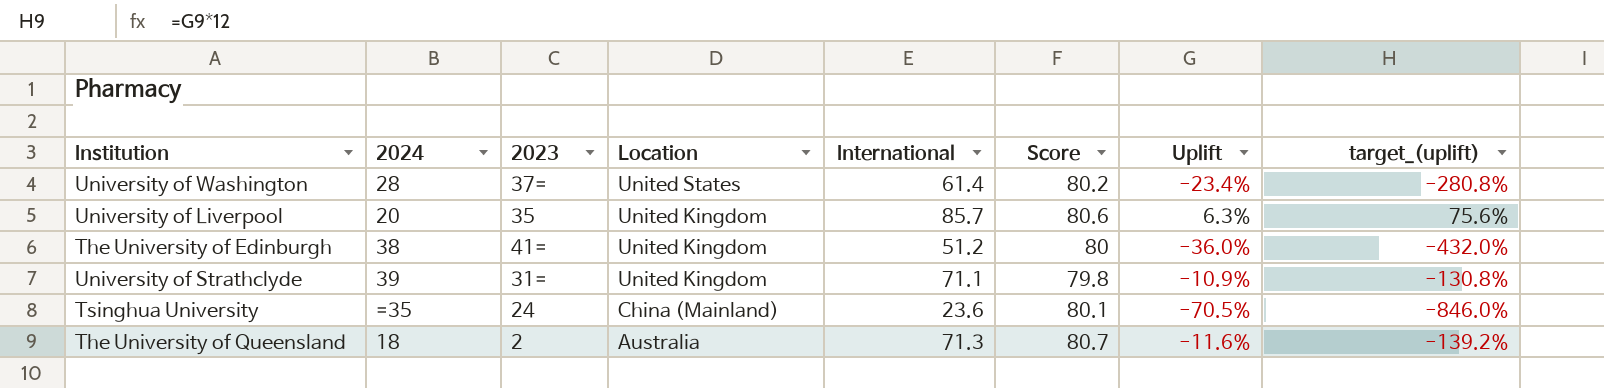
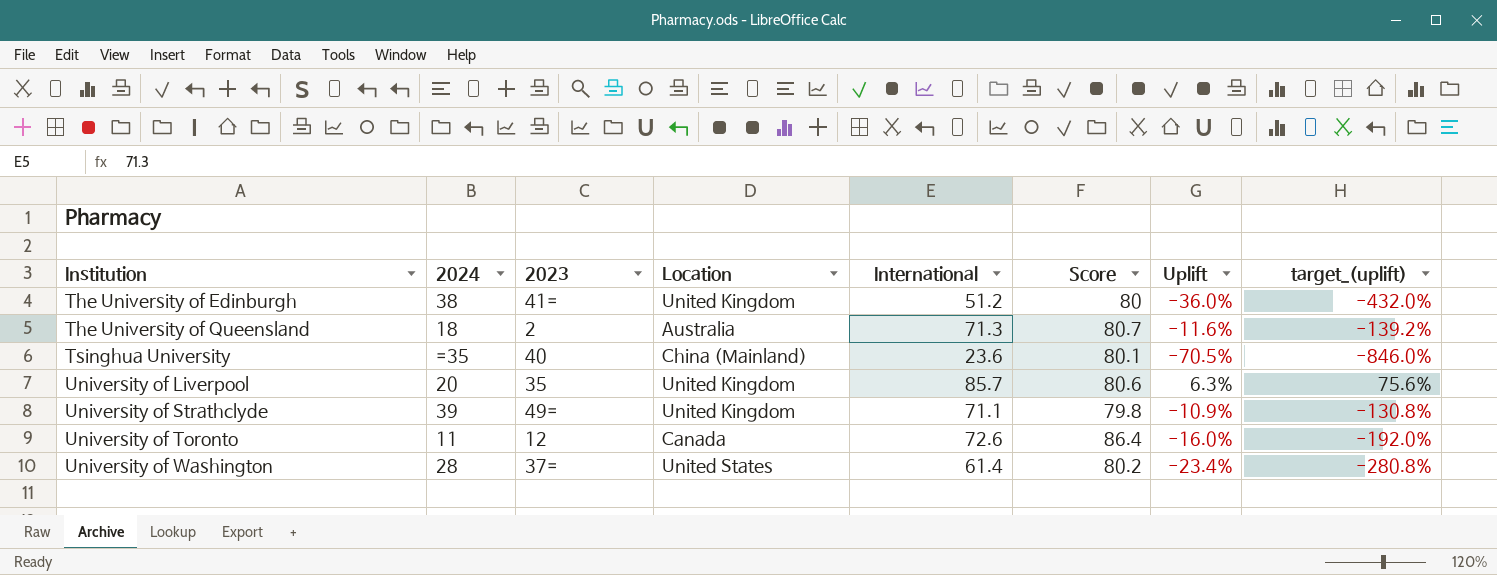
row order: Location descending -> Institution ascending
Tsinghua University | 2023: 24 -> 40
University of Strathclyde | 2023: 31= -> 49=
row University of Toronto: none -> 11 | 12 | Canada | 72.6 | 86.4 | -16.0% | -192.0%

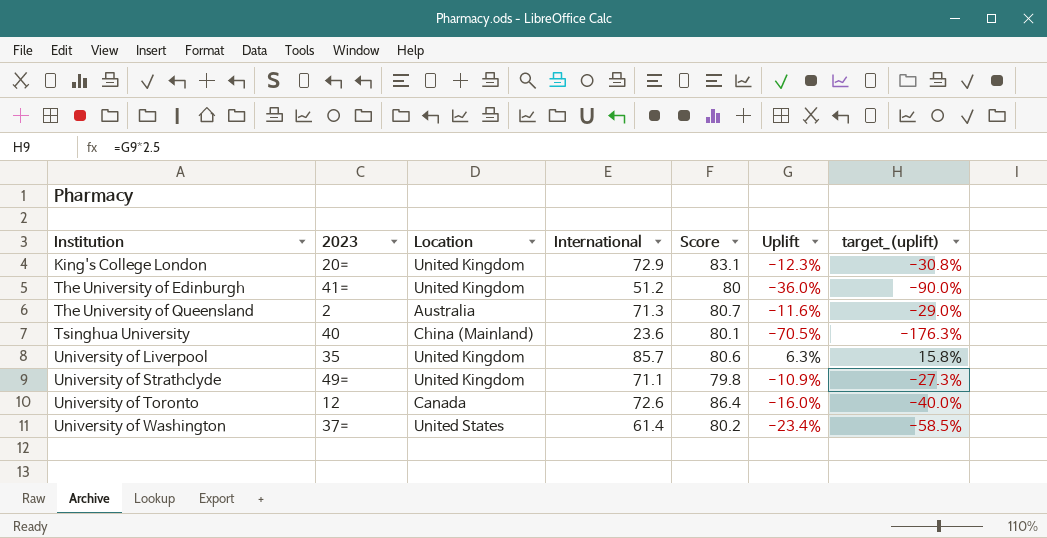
column 2024 | position: 2 -> none
column target_(uplift) | formula: [Uplift] * 12 -> [Uplift] * 2.5
row King's College London: none -> 20= | United Kingdom | 72.9 | 83.1 | -12.3% | -30.8%

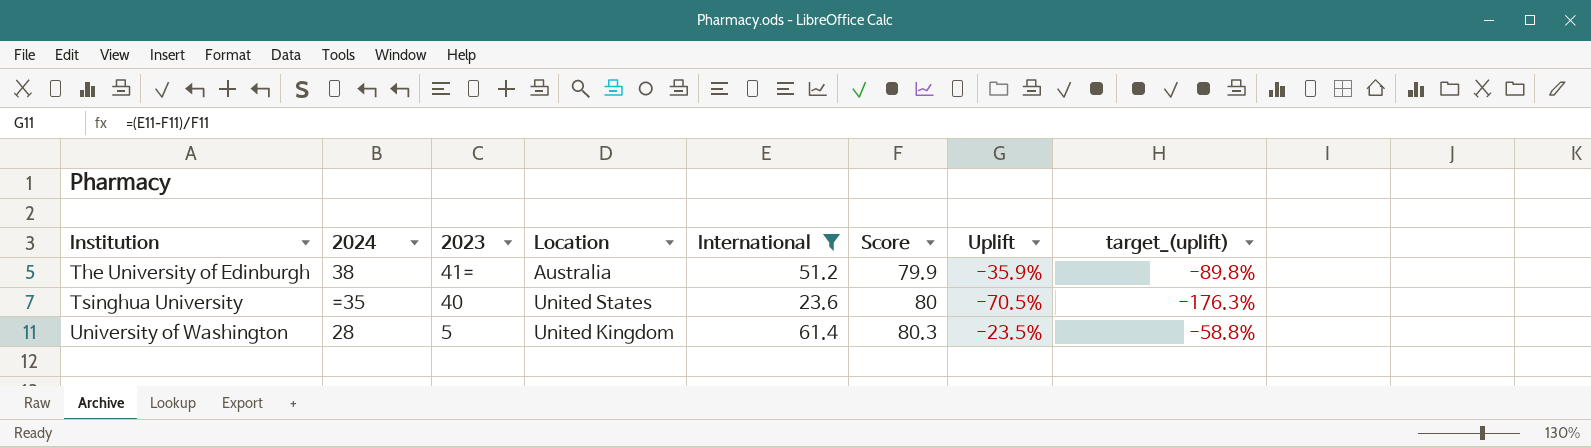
filter: none -> International <= 61.4
column 2024 | position: none -> 2
The University of Edinburgh | Location: United Kingdom -> Australia
The University of Edinburgh | Score: 80 -> 79.9
The University of Edinburgh | Uplift: -36.0% -> -35.9%
The University of Edinburgh | target_(uplift): -90.0% -> -89.8%
Tsinghua University | Location: China (Mainland) -> United States
Tsinghua University | Score: 80.1 -> 80
University of Washington | 2023: 37= -> 5
University of Washington | Location: United States -> United Kingdom
University of Washington | Score: 80.2 -> 80.3
University of Washington | Uplift: -23.4% -> -23.5%
University of Washington | target_(uplift): -58.5% -> -58.8%

